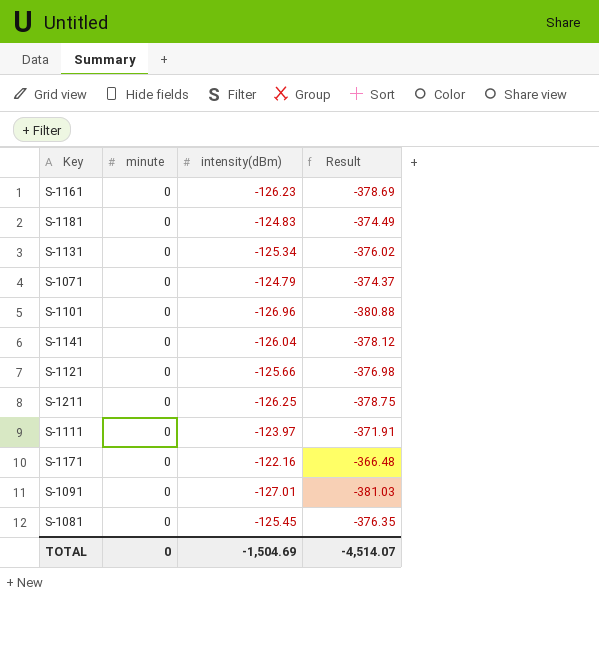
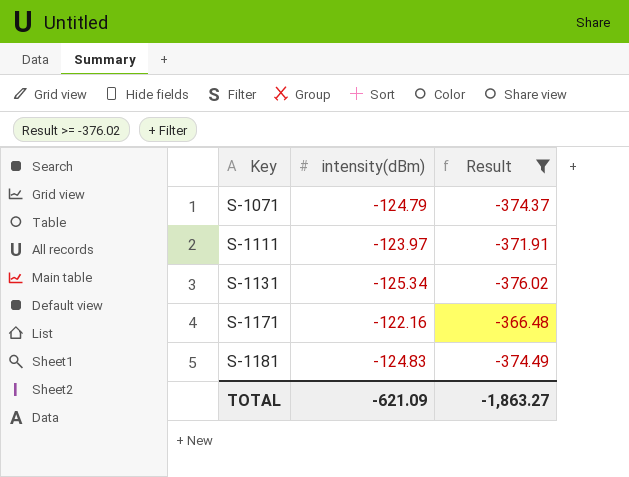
filter: none -> Result >= -376.02
row order: none -> Key ascending
column minute | position: 2 -> none
TOTAL | intensity(dBm): -1,504.69 -> -621.09
TOTAL | Result: -4,514.07 -> -1,863.27

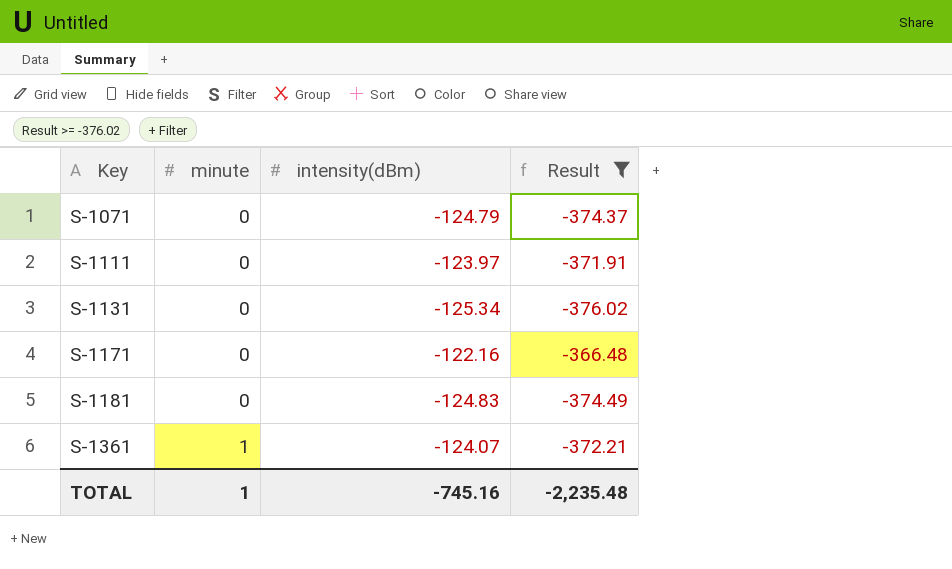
column minute | position: none -> 2
row S-1361: none -> 1 | -124.07 | -372.21
TOTAL | intensity(dBm): -621.09 -> -745.16
TOTAL | Result: -1,863.27 -> -2,235.48

